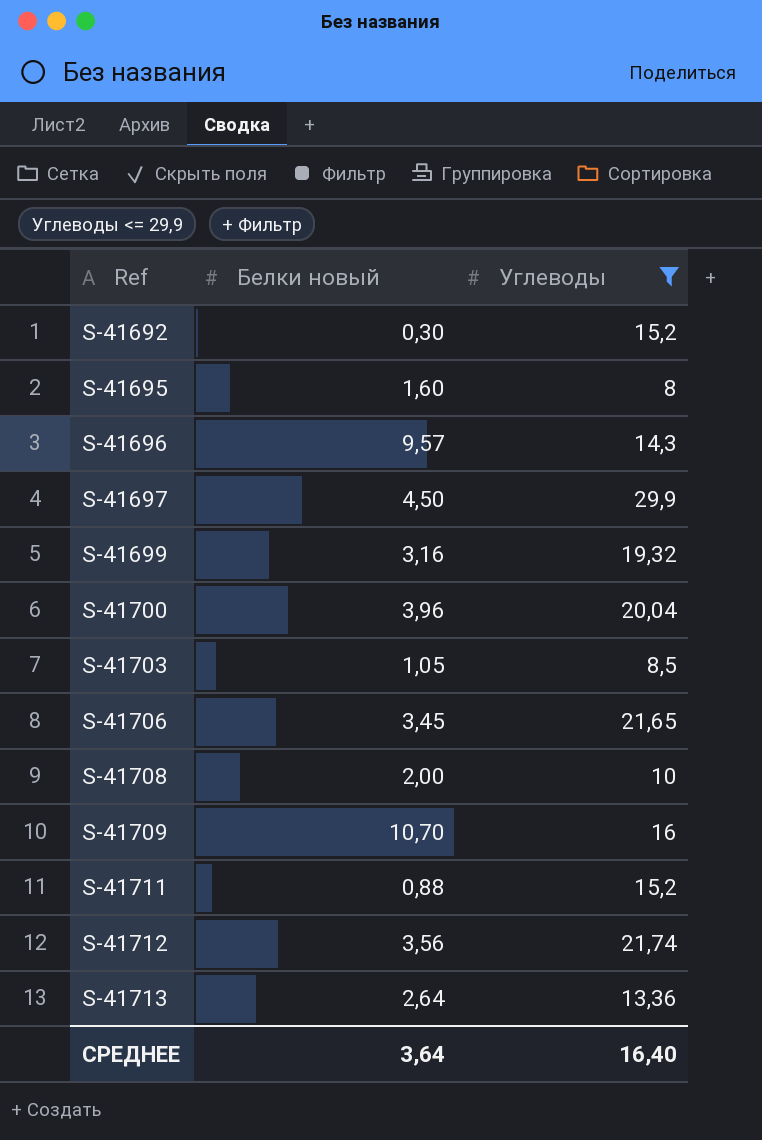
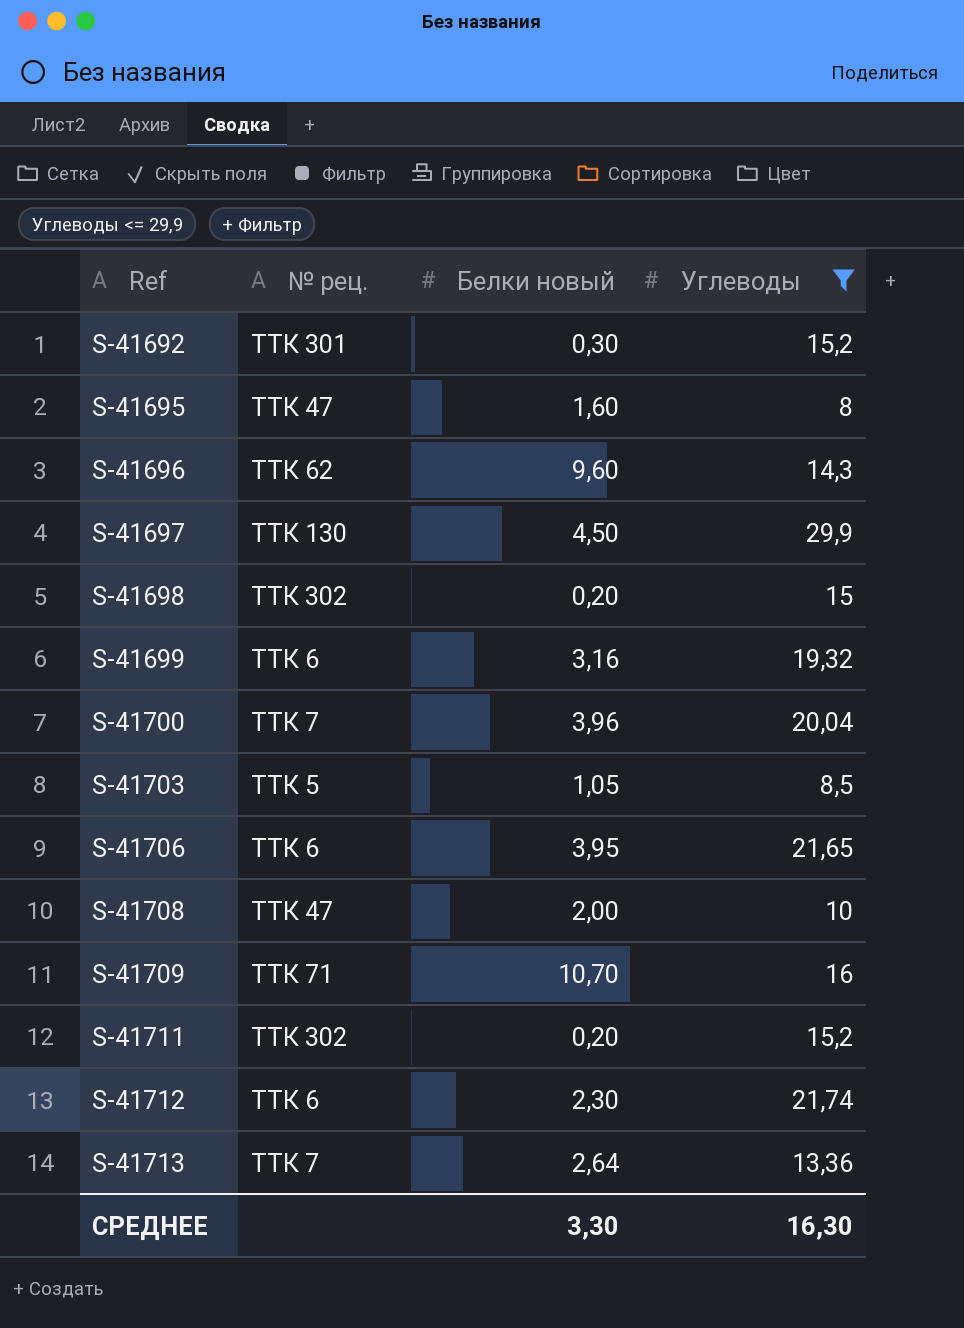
column № рец. | position: none -> 2
S-41696 | Белки новый: 9,57 -> 9,60
row S-41698: none -> ТТК 302 | 0,20 | 15
S-41706 | Белки новый: 3,45 -> 3,95
S-41711 | Белки новый: 0,88 -> 0,20
S-41712 | Белки новый: 3,56 -> 2,30
СРЕДНЕЕ | Белки новый: 3,64 -> 3,30
СРЕДНЕЕ | Углеводы: 16,40 -> 16,30

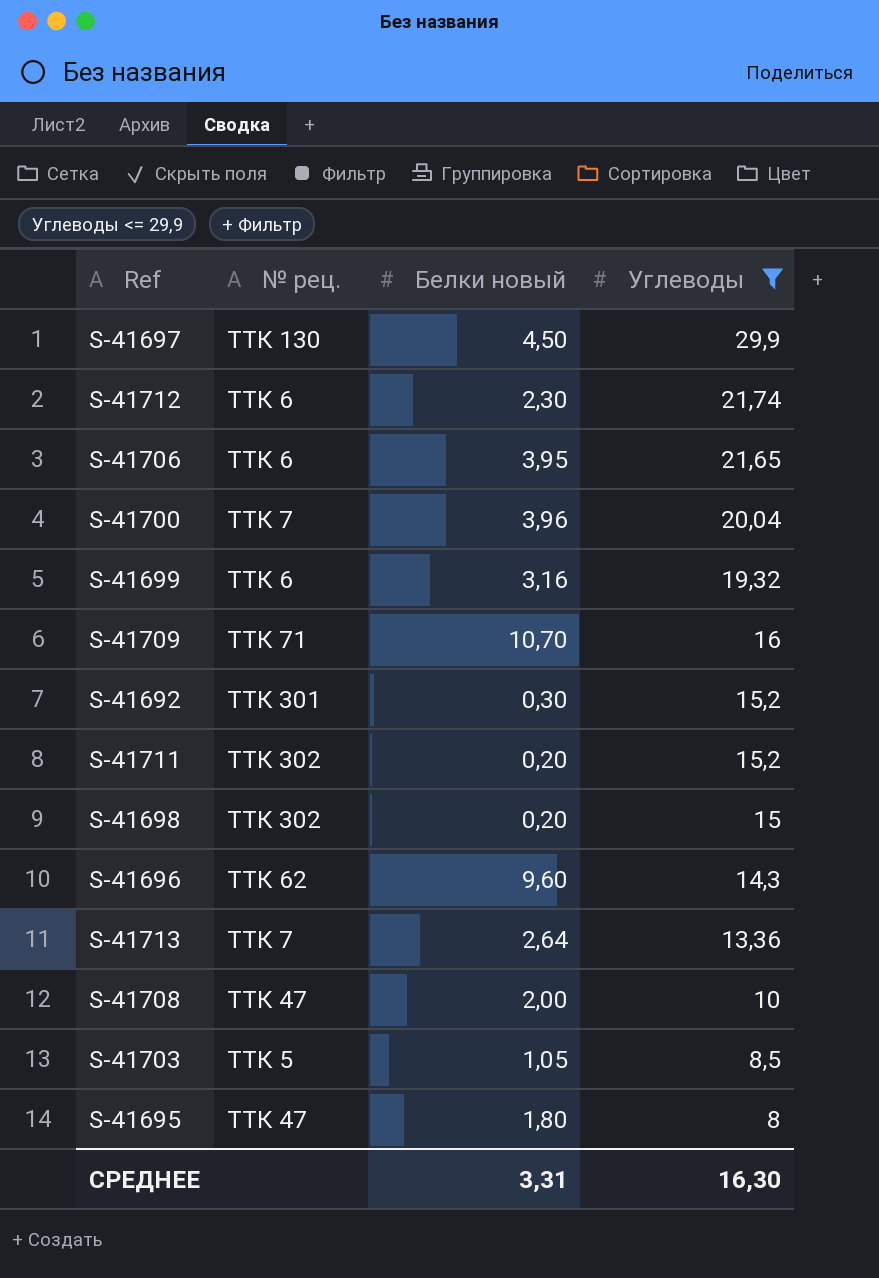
row order: Ref ascending -> Углеводы descending
S-41695 | Белки новый: 1,60 -> 1,80
СРЕДНЕЕ | Белки новый: 3,30 -> 3,31

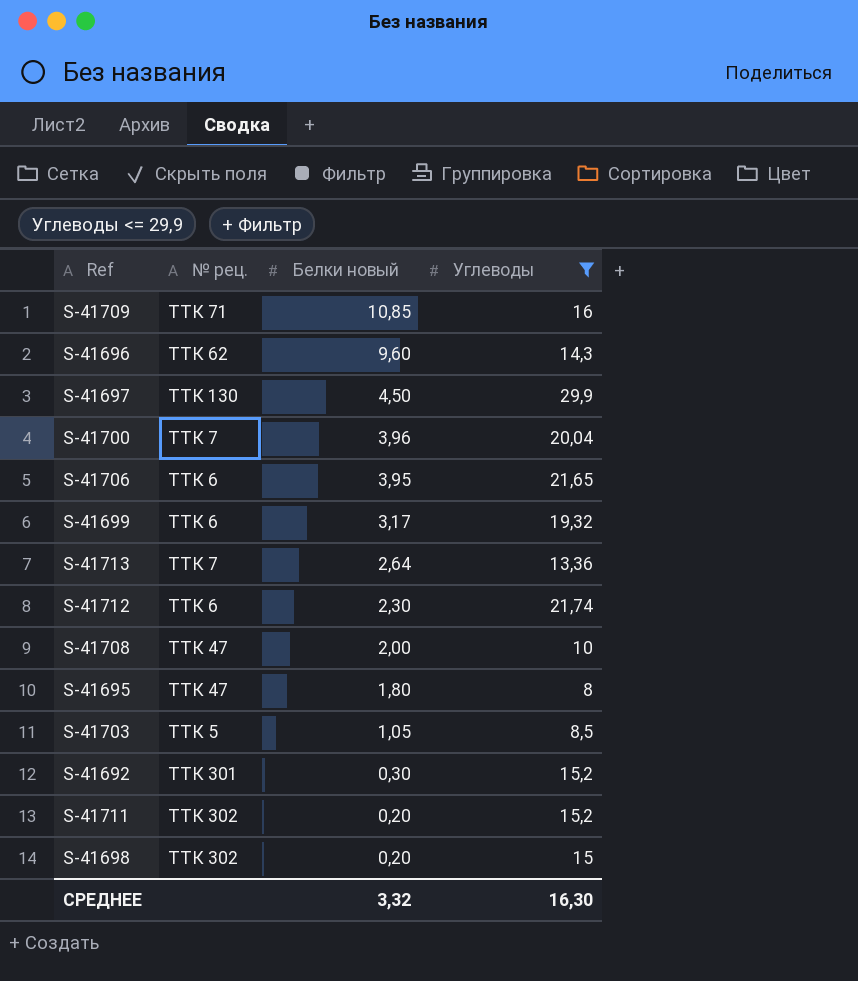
row order: Углеводы descending -> Белки новый descending
S-41709 | Белки новый: 10,70 -> 10,85
S-41699 | Белки новый: 3,16 -> 3,17
СРЕДНЕЕ | Белки новый: 3,31 -> 3,32

